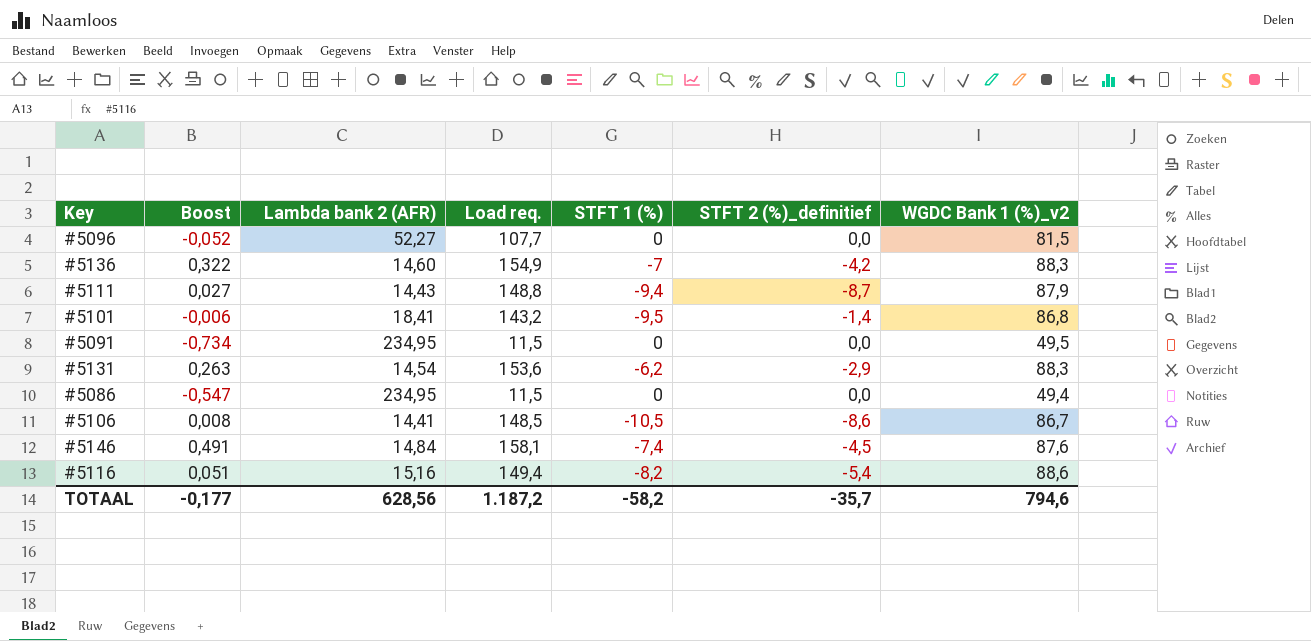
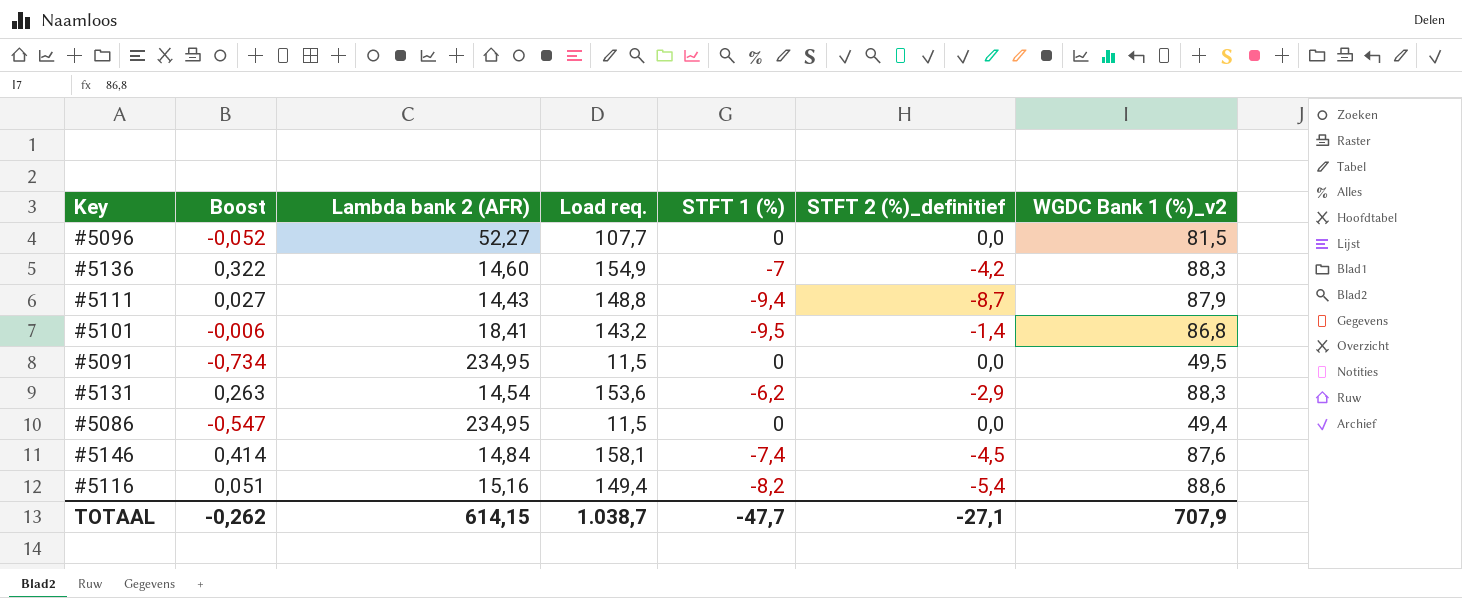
row #5106: 0,008 | 14,41 | 148,5 | -10,5 | -8,6 | 86,7 -> none
#5146 | Boost: 0,491 -> 0,414
TOTAAL | Boost: -0,177 -> -0,262
TOTAAL | Lambda bank 2 (AFR): 628,56 -> 614,15
TOTAAL | Load req.: 1.187,2 -> 1.038,7
TOTAAL | STFT 1 (%): -58,2 -> -47,7
TOTAAL | STFT 2 (%)_definitief: -35,7 -> -27,1
TOTAAL | WGDC Bank 1 (%)_v2: 794,6 -> 707,9

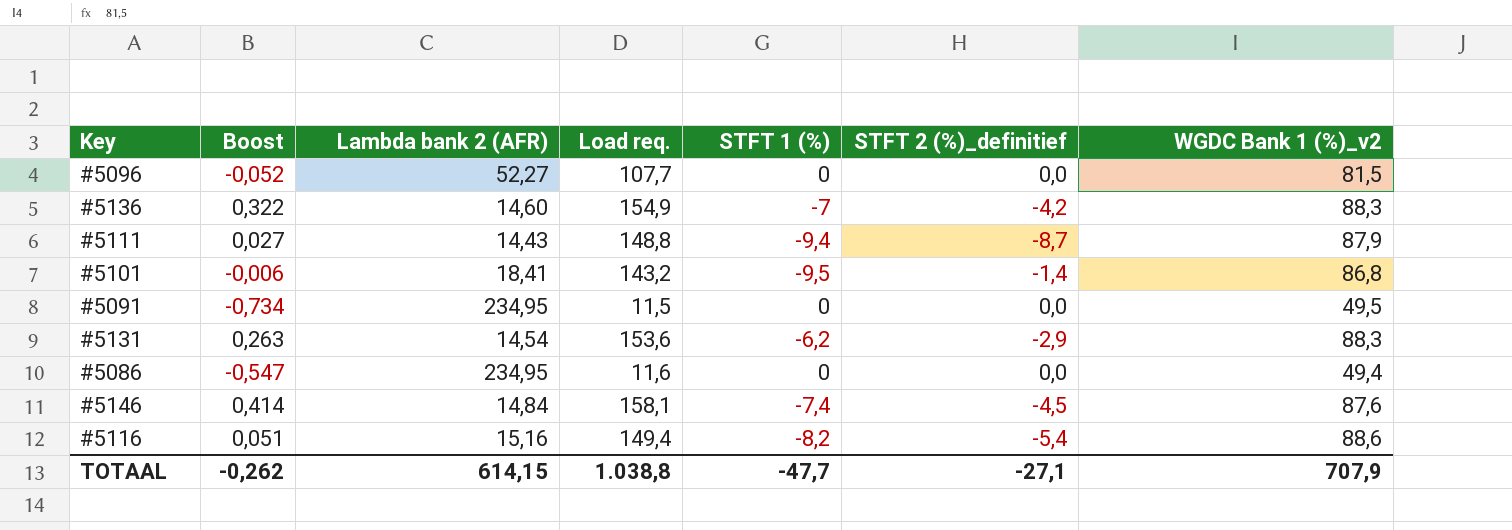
#5086 | Load req.: 11,5 -> 11,6
TOTAAL | Load req.: 1.038,7 -> 1.038,8

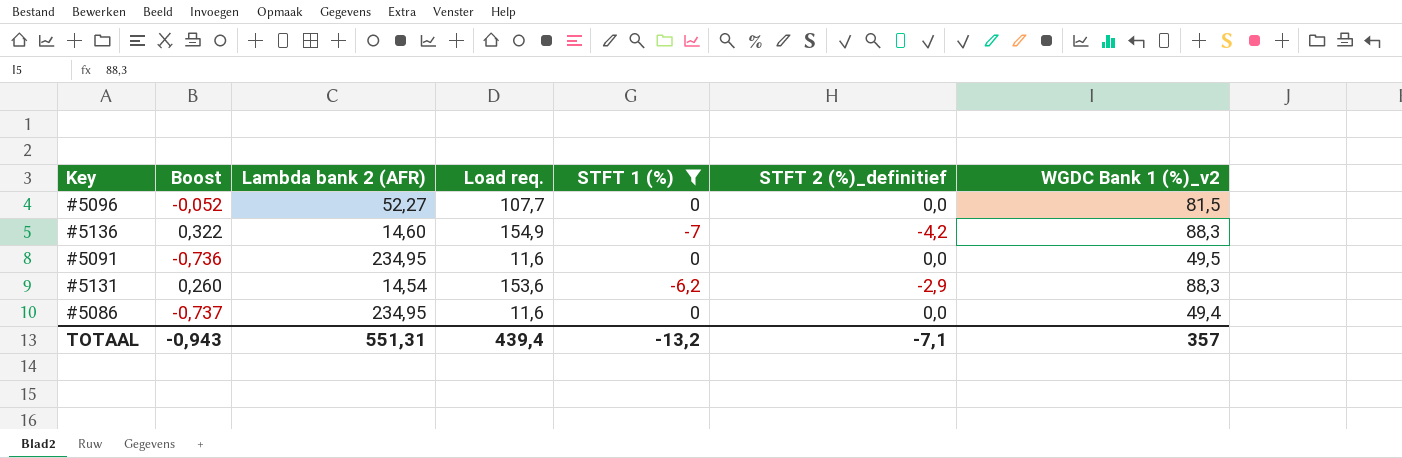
filter: none -> STFT 1 (%) >= -7
#5091 | Boost: -0,734 -> -0,736
#5091 | Load req.: 11,5 -> 11,6
#5131 | Boost: 0,263 -> 0,260
#5086 | Boost: -0,547 -> -0,737
TOTAAL | Boost: -0,262 -> -0,943
TOTAAL | Lambda bank 2 (AFR): 614,15 -> 551,31
TOTAAL | Load req.: 1.038,8 -> 439,4
TOTAAL | STFT 1 (%): -47,7 -> -13,2
TOTAAL | STFT 2 (%)_definitief: -27,1 -> -7,1
TOTAAL | WGDC Bank 1 (%)_v2: 707,9 -> 357

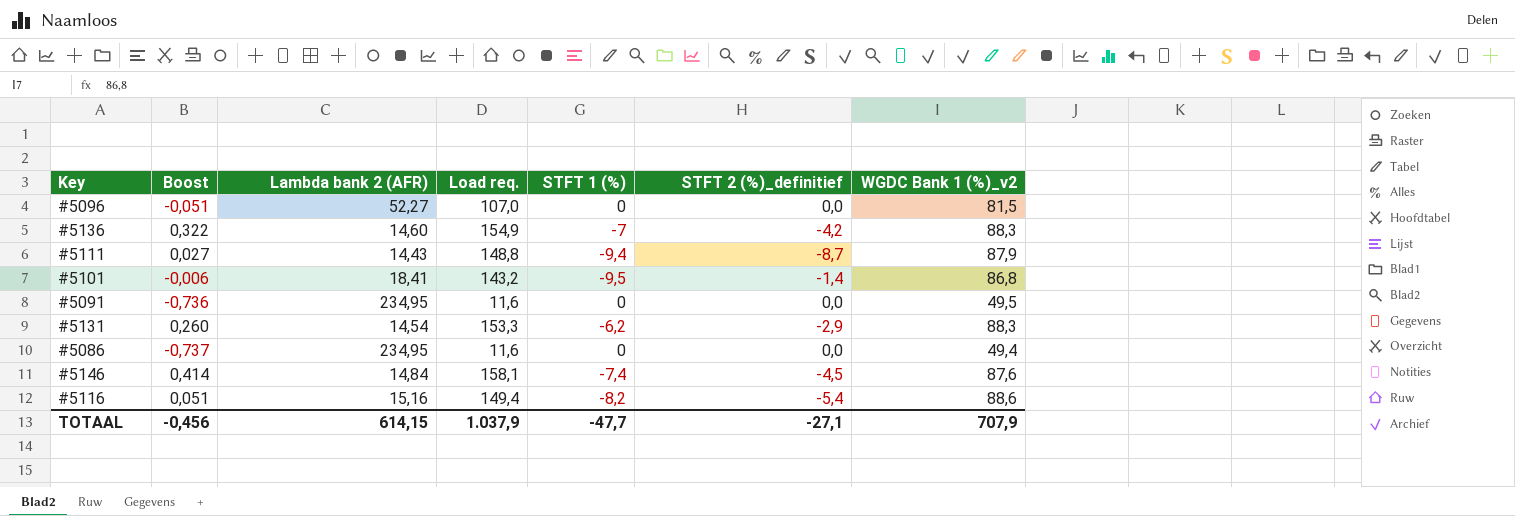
filter: STFT 1 (%) >= -7 -> none
#5096 | Boost: -0,052 -> -0,051
#5096 | Load req.: 107,7 -> 107,0
#5131 | Load req.: 153,6 -> 153,3
TOTAAL | Boost: -0,943 -> -0,456
TOTAAL | Lambda bank 2 (AFR): 551,31 -> 614,15
TOTAAL | Load req.: 439,4 -> 1.037,9
TOTAAL | STFT 1 (%): -13,2 -> -47,7
TOTAAL | STFT 2 (%)_definitief: -7,1 -> -27,1
TOTAAL | WGDC Bank 1 (%)_v2: 357 -> 707,9

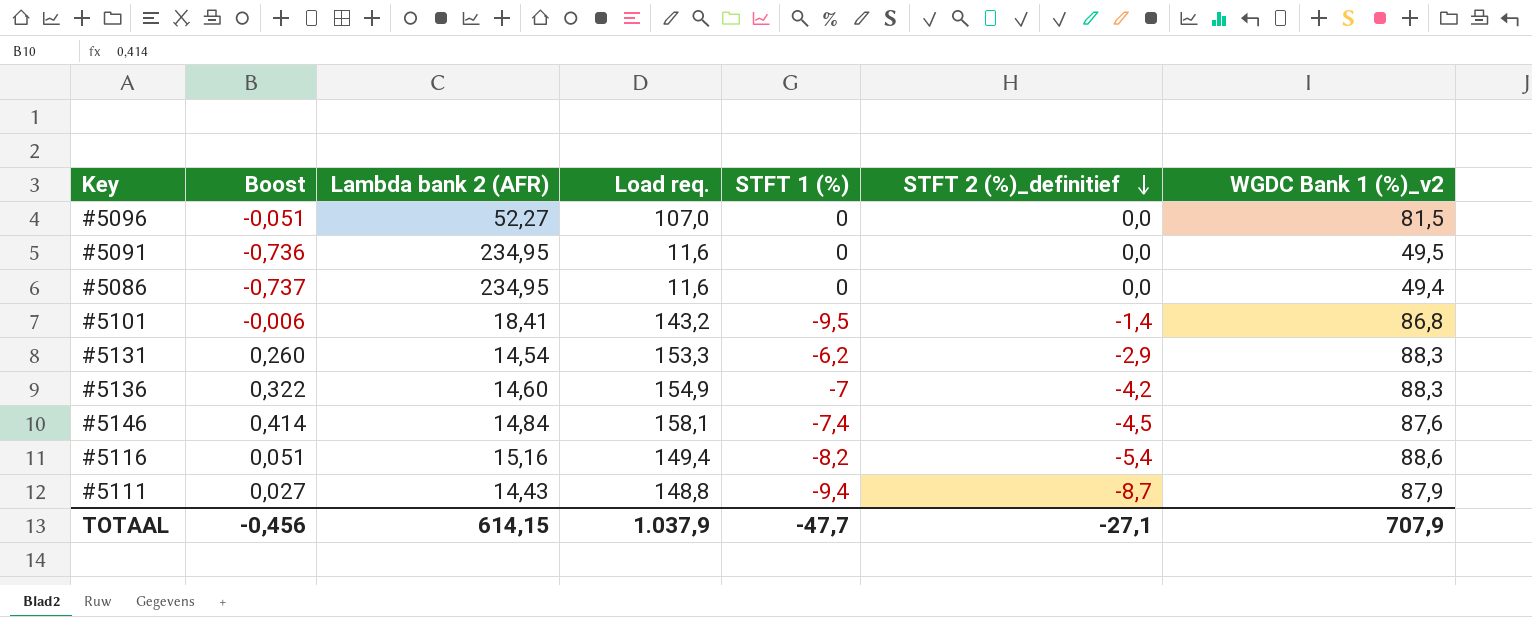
row order: none -> STFT 2 (%)_definitief descending

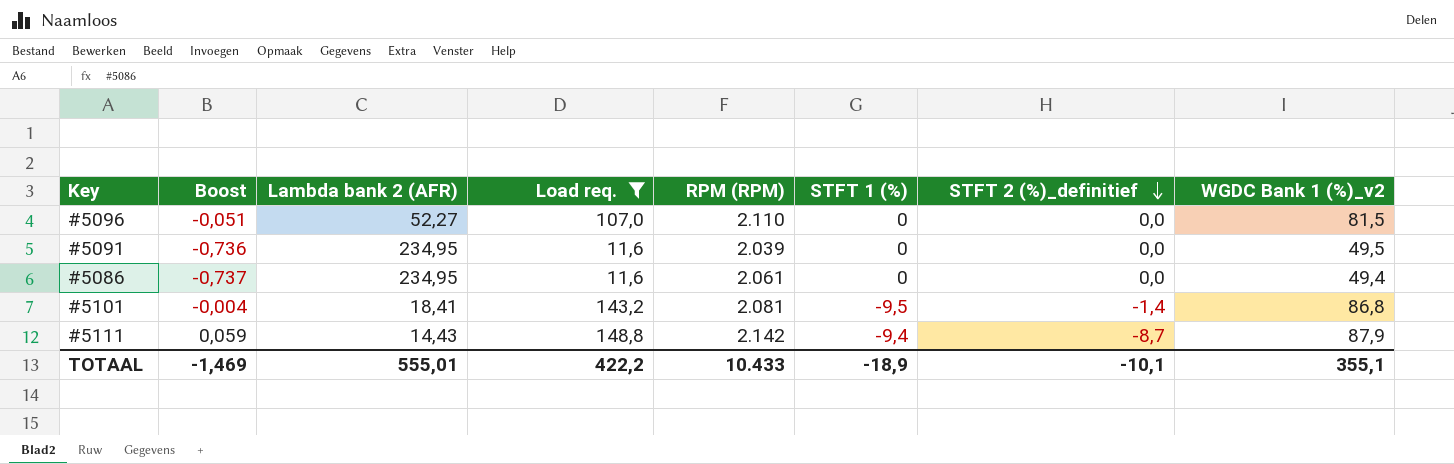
filter: none -> Load req. <= 148,8
column RPM (RPM) | position: none -> 5
#5101 | Boost: -0,006 -> -0,004
#5111 | Boost: 0,027 -> 0,059
TOTAAL | Boost: -0,456 -> -1,469
TOTAAL | Lambda bank 2 (AFR): 614,15 -> 555,01
TOTAAL | Load req.: 1.037,9 -> 422,2
TOTAAL | STFT 1 (%): -47,7 -> -18,9
TOTAAL | STFT 2 (%)_definitief: -27,1 -> -10,1
TOTAAL | WGDC Bank 1 (%)_v2: 707,9 -> 355,1

